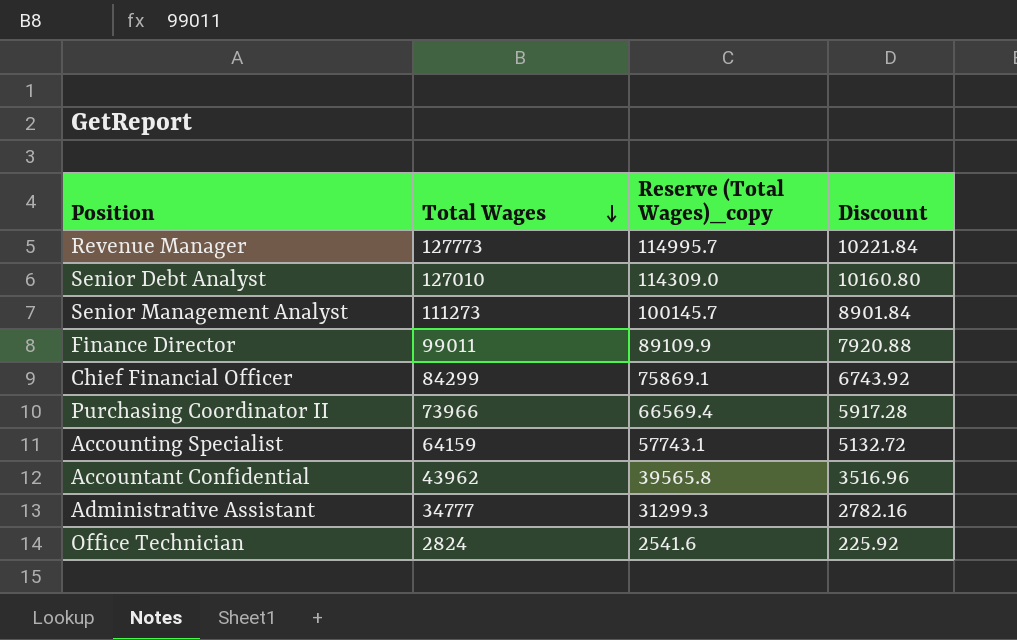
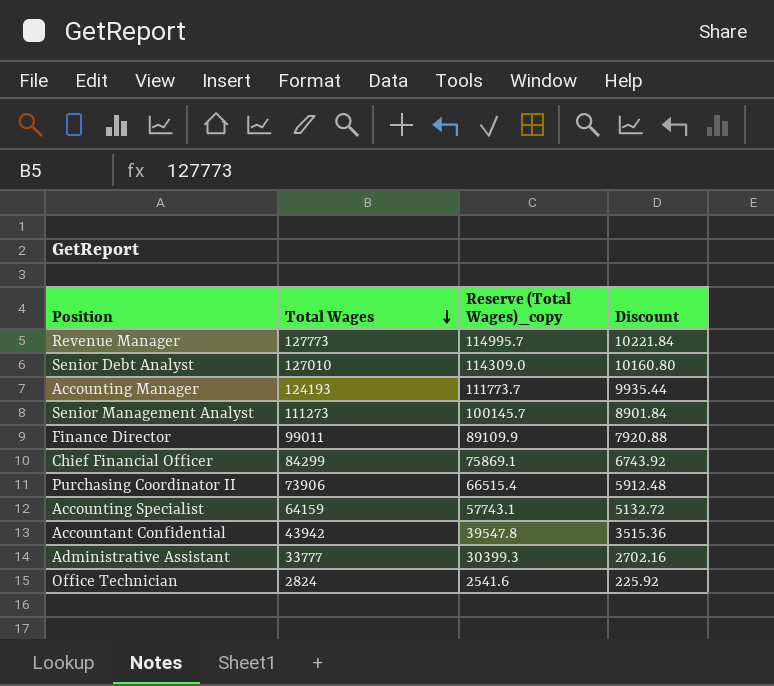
row Accounting Manager: none -> 124193 | 111773.7 | 9935.44
Purchasing Coordinator II | Total Wages: 73966 -> 73906
Purchasing Coordinator II | Reserve (Total Wages)_copy: 66569.4 -> 66515.4
Purchasing Coordinator II | Discount: 5917.28 -> 5912.48
Accountant Confidential | Total Wages: 43962 -> 43942
Accountant Confidential | Reserve (Total Wages)_copy: 39565.8 -> 39547.8
Accountant Confidential | Discount: 3516.96 -> 3515.36
Administrative Assistant | Total Wages: 34777 -> 33777
Administrative Assistant | Reserve (Total Wages)_copy: 31299.3 -> 30399.3
Administrative Assistant | Discount: 2782.16 -> 2702.16

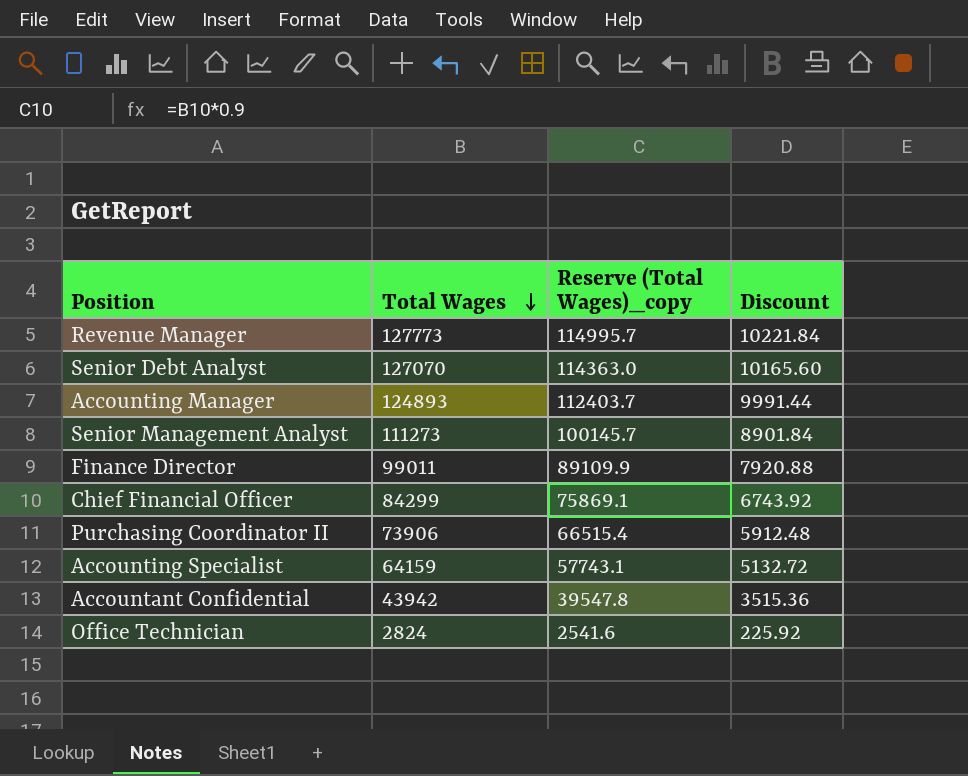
row Administrative Assistant: 33777 | 30399.3 | 2702.16 -> none
Senior Debt Analyst | Total Wages: 127010 -> 127070
Senior Debt Analyst | Reserve (Total Wages)_copy: 114309.0 -> 114363.0
Senior Debt Analyst | Discount: 10160.80 -> 10165.60
Accounting Manager | Total Wages: 124193 -> 124893
Accounting Manager | Reserve (Total Wages)_copy: 111773.7 -> 112403.7
Accounting Manager | Discount: 9935.44 -> 9991.44

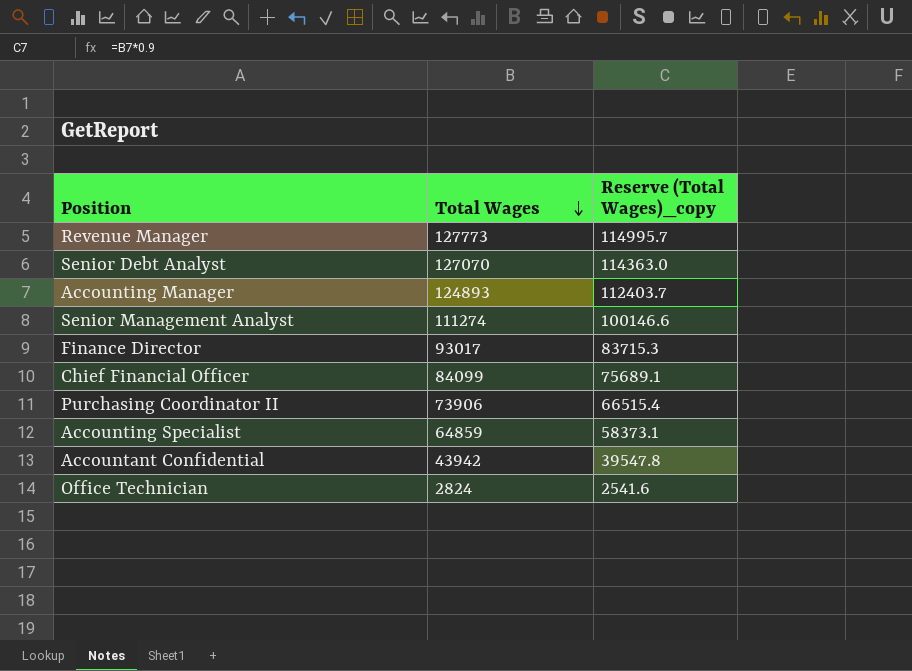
column Discount | formula: [Total Wages] * 0.08 -> none
Senior Management Analyst | Total Wages: 111273 -> 111274
Senior Management Analyst | Reserve (Total Wages)_copy: 100145.7 -> 100146.6
Finance Director | Total Wages: 99011 -> 93017
Finance Director | Reserve (Total Wages)_copy: 89109.9 -> 83715.3
Chief Financial Officer | Total Wages: 84299 -> 84099
Chief Financial Officer | Reserve (Total Wages)_copy: 75869.1 -> 75689.1
Accounting Specialist | Total Wages: 64159 -> 64859
Accounting Specialist | Reserve (Total Wages)_copy: 57743.1 -> 58373.1

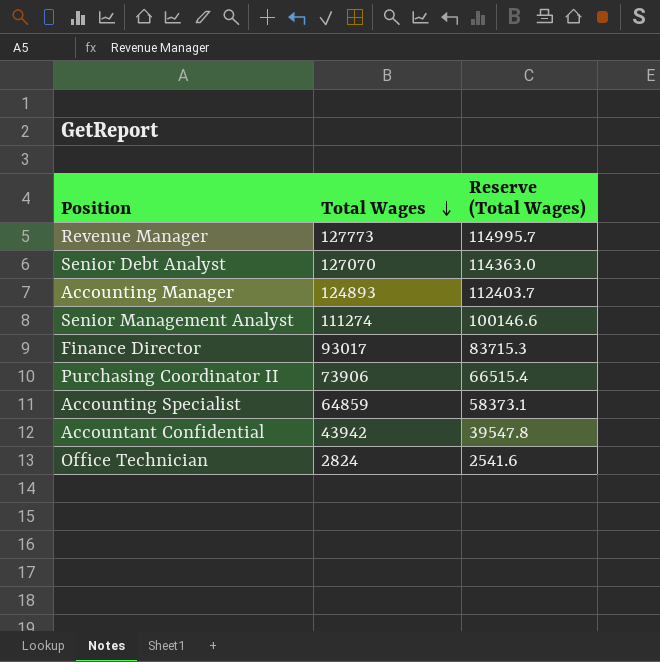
column name: Reserve (Total Wages)_copy -> Reserve (Total Wages)
row Chief Financial Officer: 84099 | 75689.1 -> none

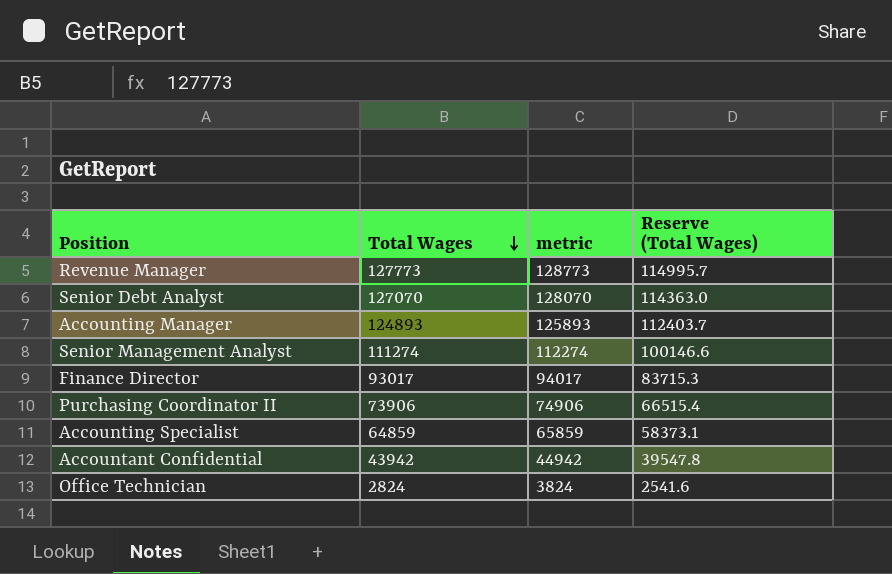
column metric | formula: none -> [Total Wages] + 1000

